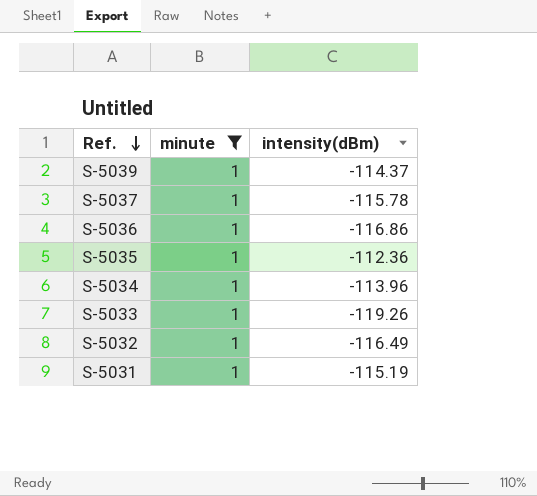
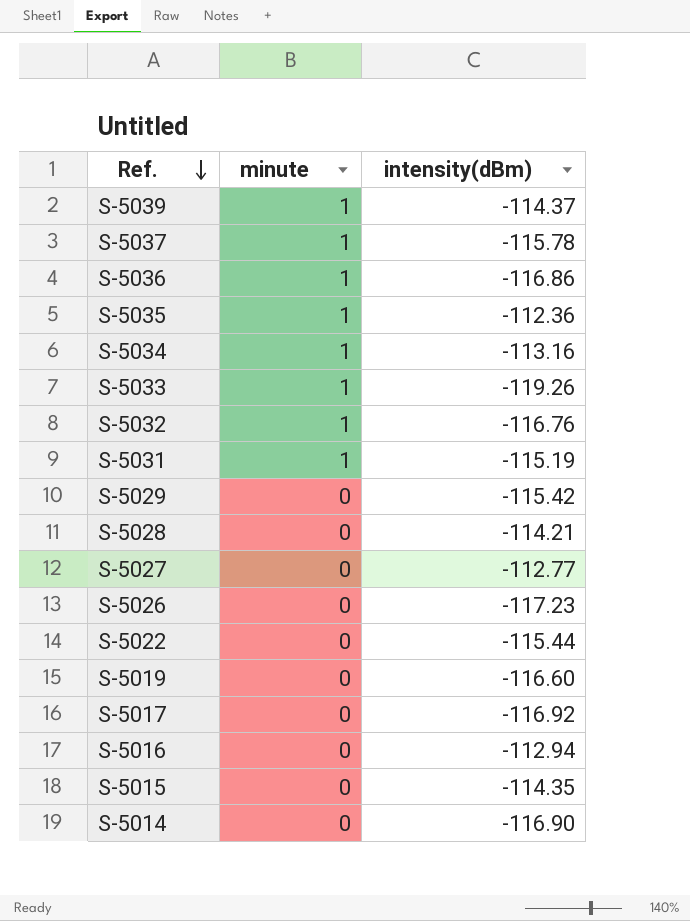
filter: minute = 1 -> none
S-5034 | intensity(dBm): -113.96 -> -113.16
S-5032 | intensity(dBm): -116.49 -> -116.76

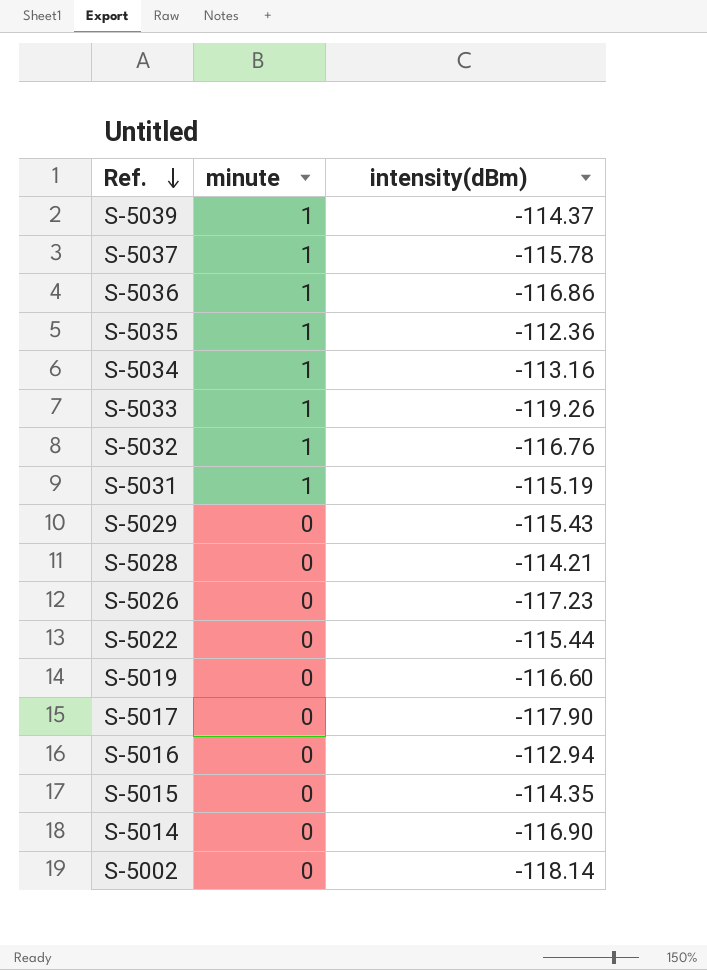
row S-5027: 0 | -112.77 -> none
S-5029 | intensity(dBm): -115.42 -> -115.43
S-5017 | intensity(dBm): -116.92 -> -117.90
row S-5002: none -> 0 | -118.14

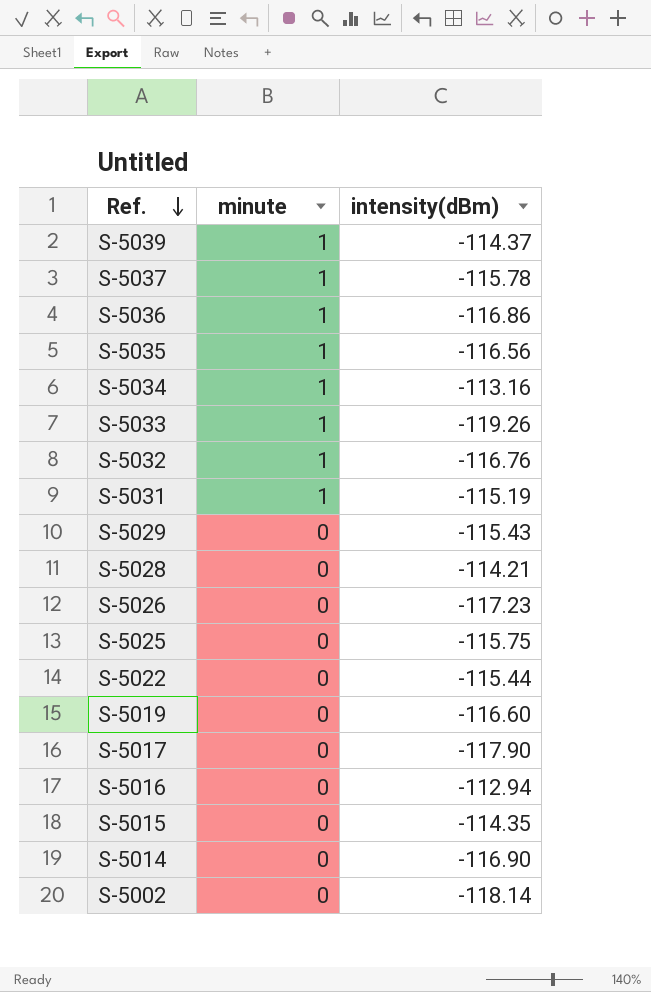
S-5035 | intensity(dBm): -112.36 -> -116.56
row S-5025: none -> 0 | -115.75

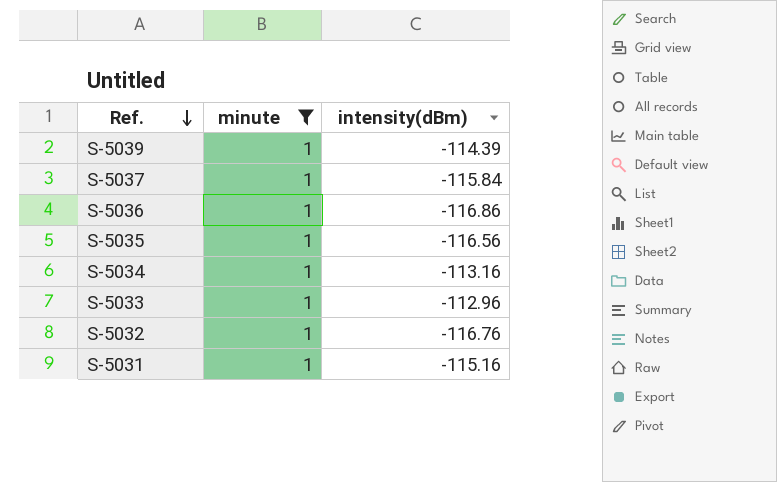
filter: none -> minute = 1
S-5039 | intensity(dBm): -114.37 -> -114.39
S-5037 | intensity(dBm): -115.78 -> -115.84
S-5033 | intensity(dBm): -119.26 -> -112.96
S-5031 | intensity(dBm): -115.19 -> -115.16

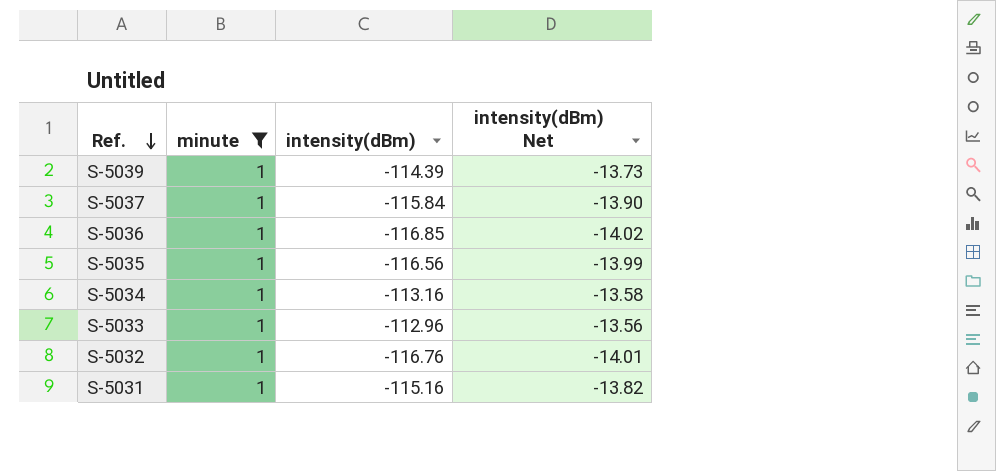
column intensity(dBm) Net | formula: none -> [intensity(dBm)] * 0.12
S-5036 | intensity(dBm): -116.86 -> -116.85

